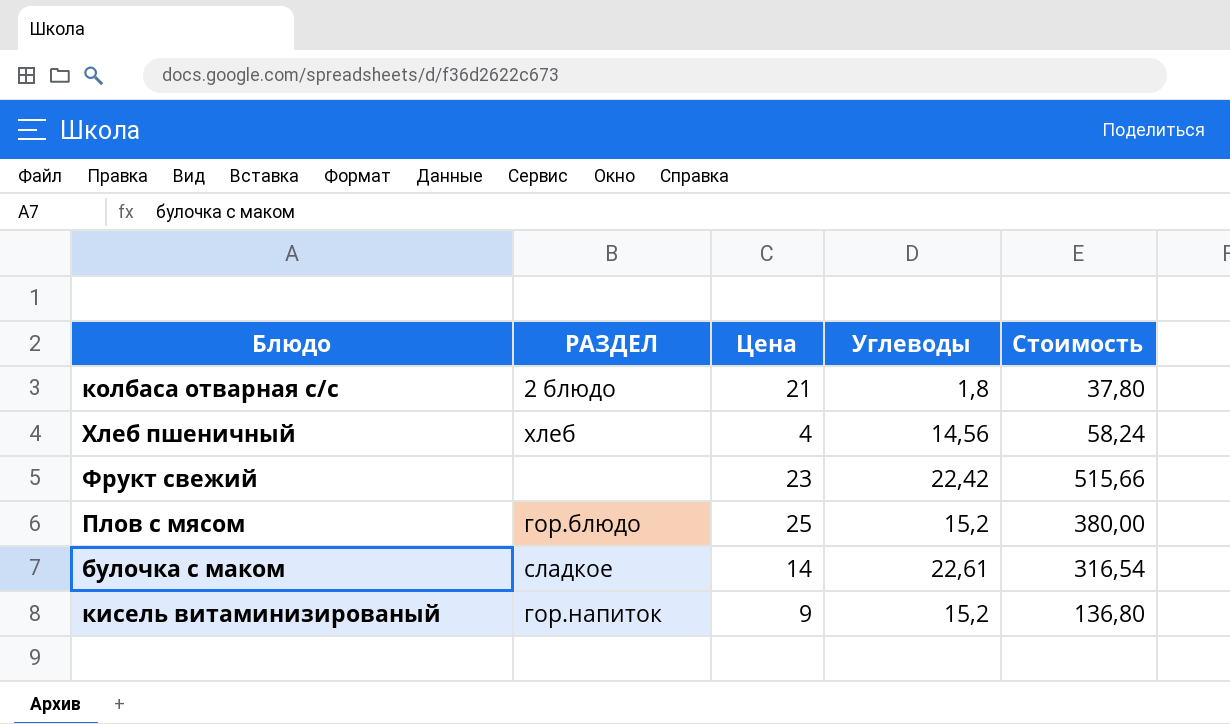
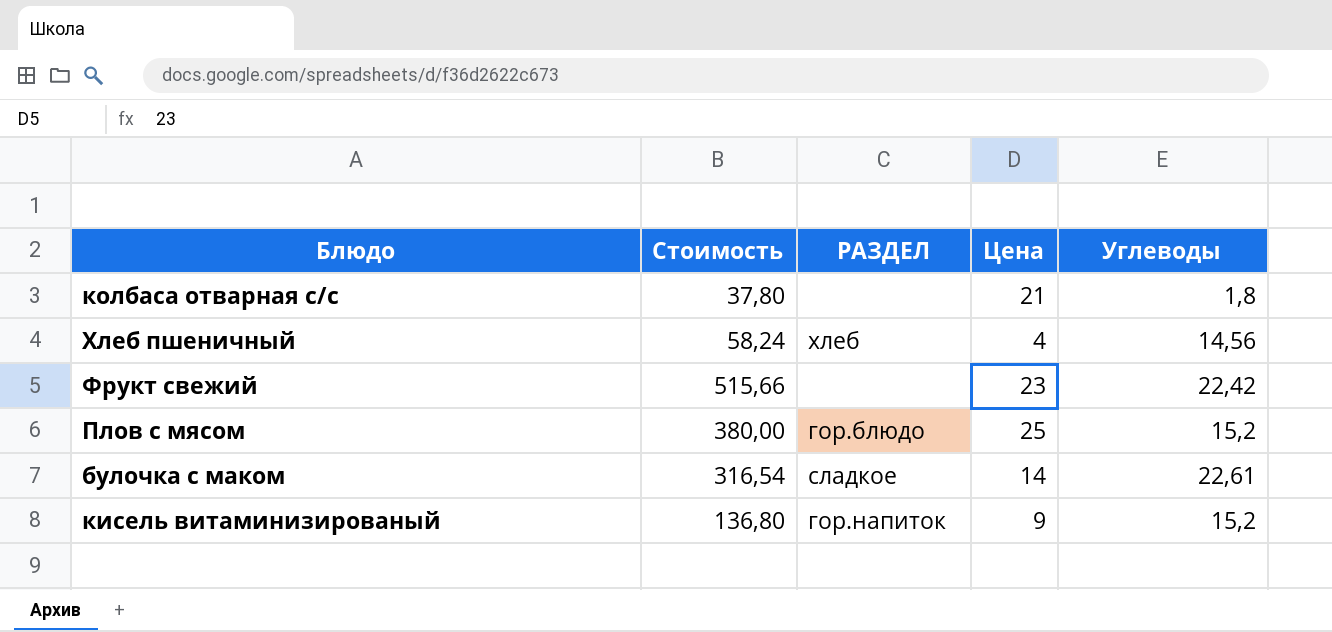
column Стоимость | position: 5 -> 2
колбаса отварная с/с | РАЗДЕЛ: 2 блюдо -> none

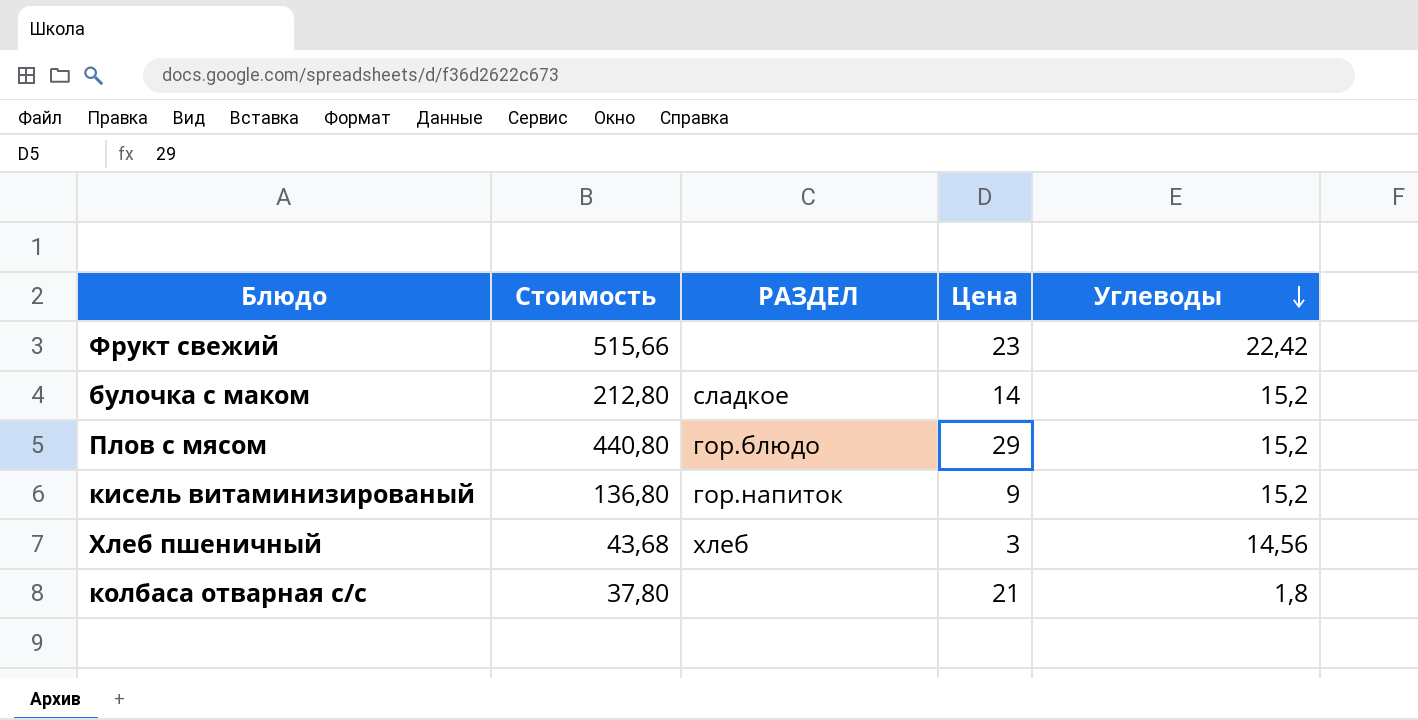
row order: none -> Углеводы descending
булочка с маком | Стоимость: 316,54 -> 212,80
булочка с маком | Углеводы: 22,61 -> 15,2
Плов с мясом | Стоимость: 380,00 -> 440,80
Плов с мясом | Цена: 25 -> 29
Хлеб пшеничный | Стоимость: 58,24 -> 43,68
Хлеб пшеничный | Цена: 4 -> 3

